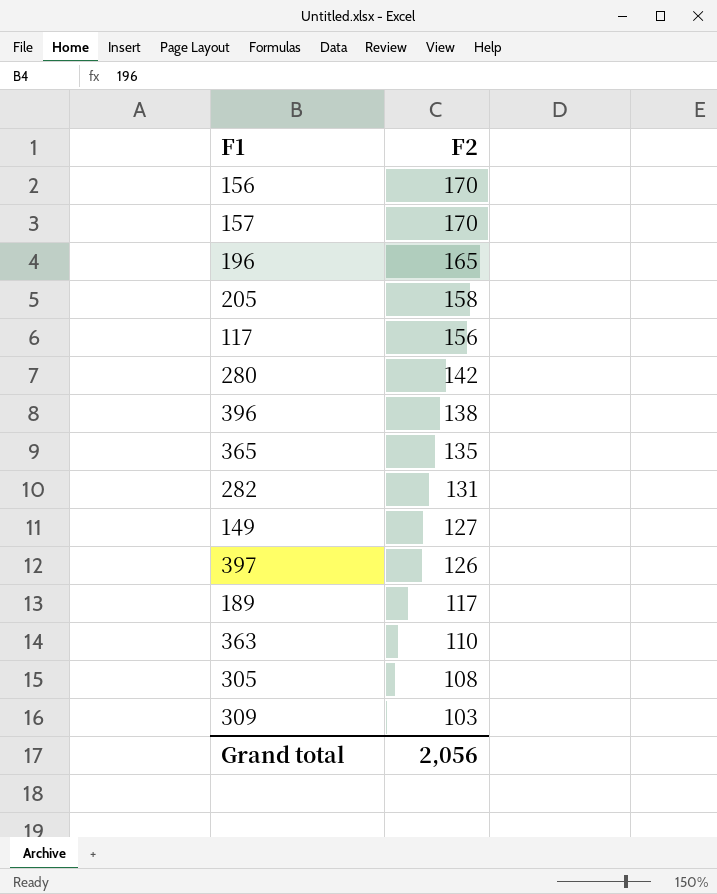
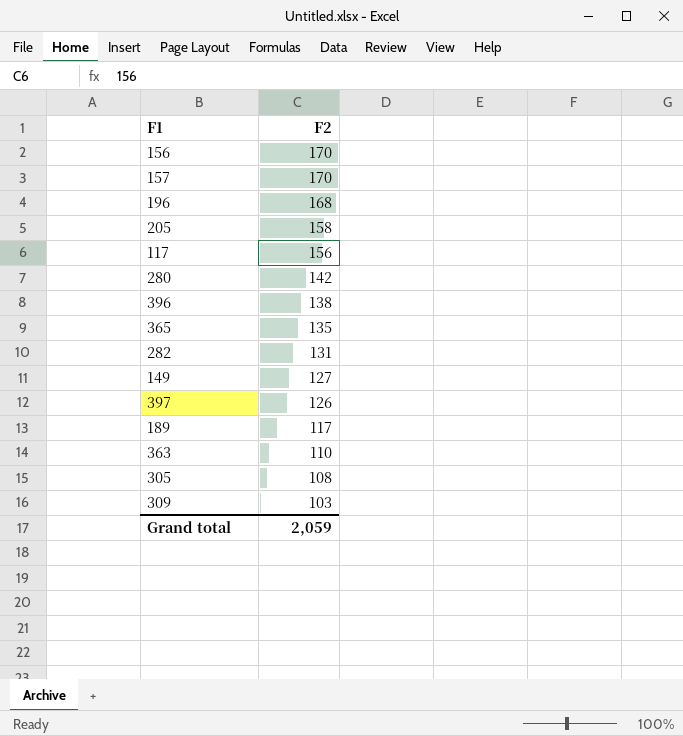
196 | F2: 165 -> 168
Grand total | F2: 2,056 -> 2,059

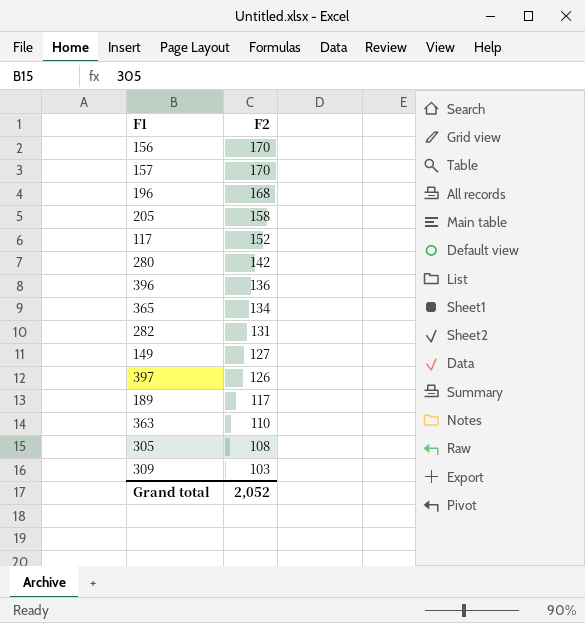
117 | F2: 156 -> 152
396 | F2: 138 -> 136
365 | F2: 135 -> 134
Grand total | F2: 2,059 -> 2,052

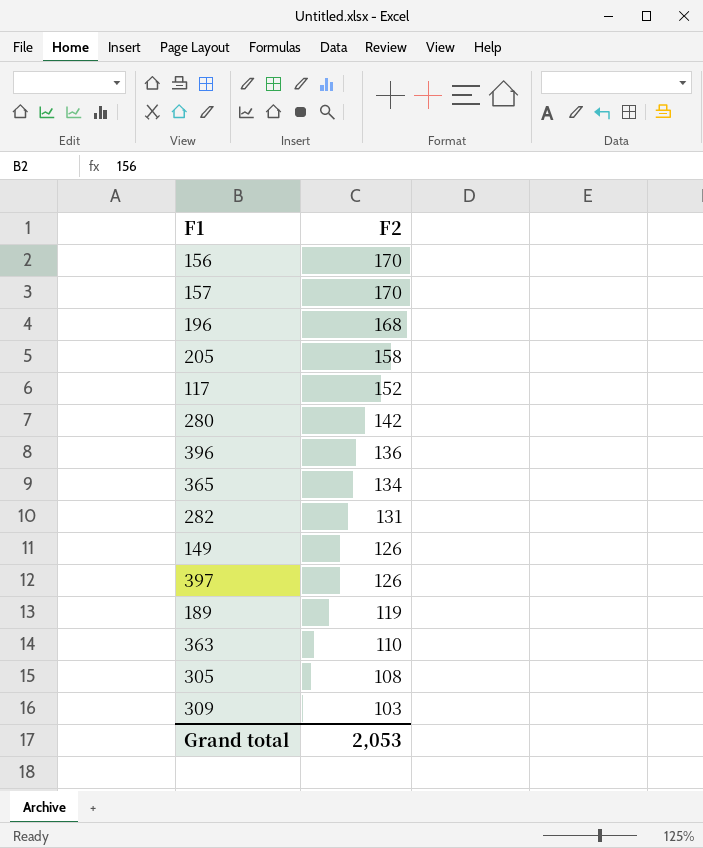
149 | F2: 127 -> 126
189 | F2: 117 -> 119
Grand total | F2: 2,052 -> 2,053

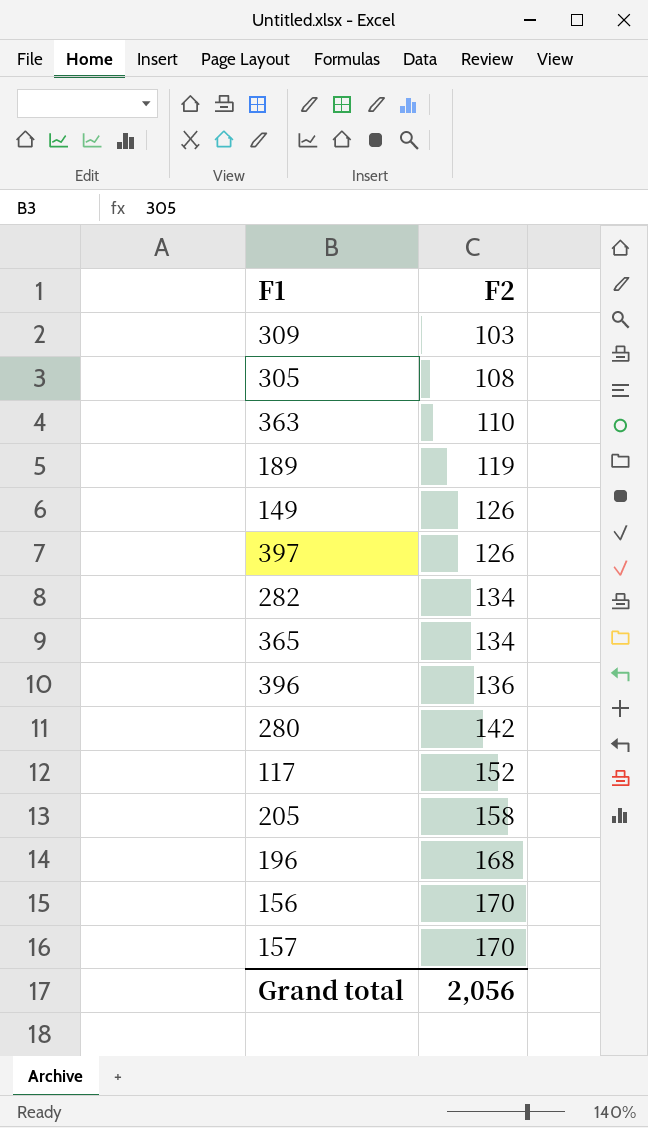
row order: F2 descending -> F2 ascending
282 | F2: 131 -> 134
Grand total | F2: 2,053 -> 2,056

